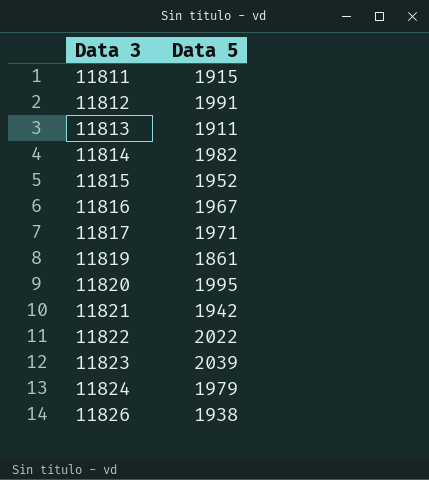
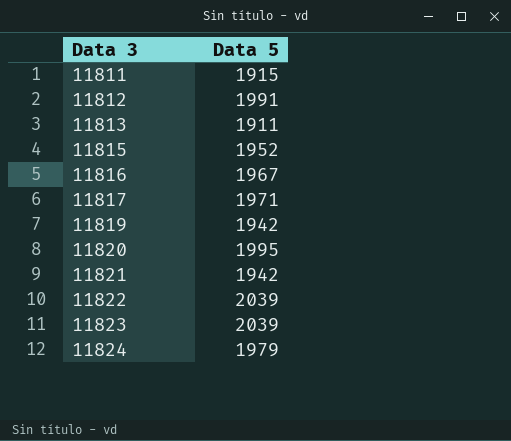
row 11814: 1982 -> none
row 11826: 1938 -> none
11819 | Data 5: 1861 -> 1942
11822 | Data 5: 2022 -> 2039

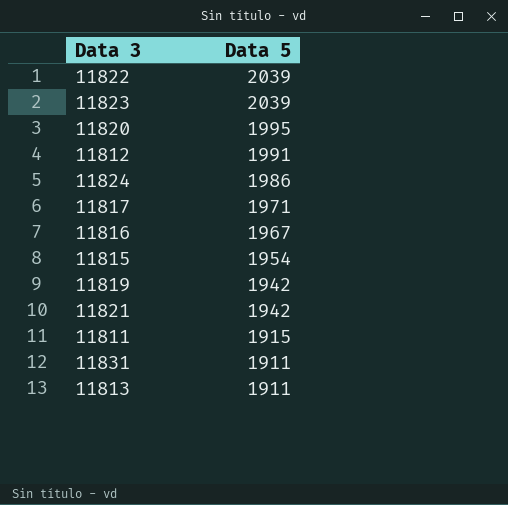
row order: Data 3 ascending -> Data 5 descending
11824 | Data 5: 1979 -> 1986
11815 | Data 5: 1952 -> 1954
row 11831: none -> 1911

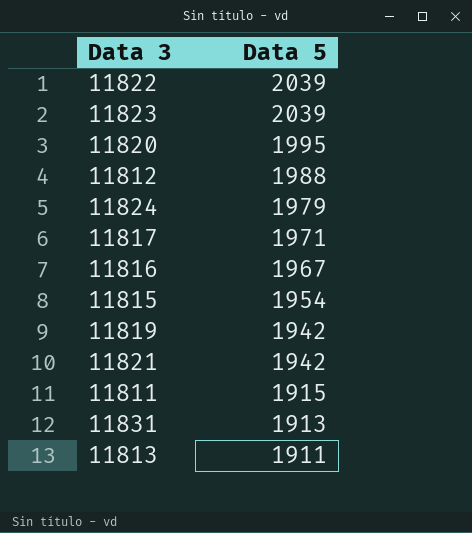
11812 | Data 5: 1991 -> 1988
11824 | Data 5: 1986 -> 1979
11831 | Data 5: 1911 -> 1913

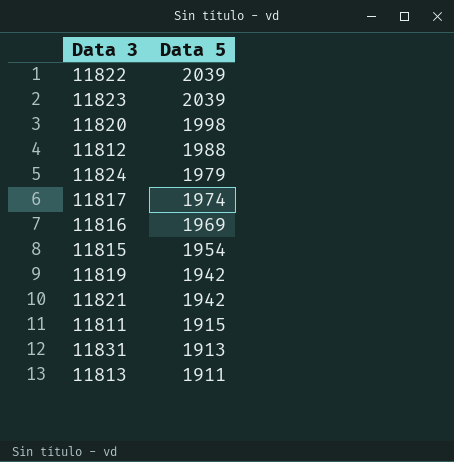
11820 | Data 5: 1995 -> 1998
11817 | Data 5: 1971 -> 1974
11816 | Data 5: 1967 -> 1969

